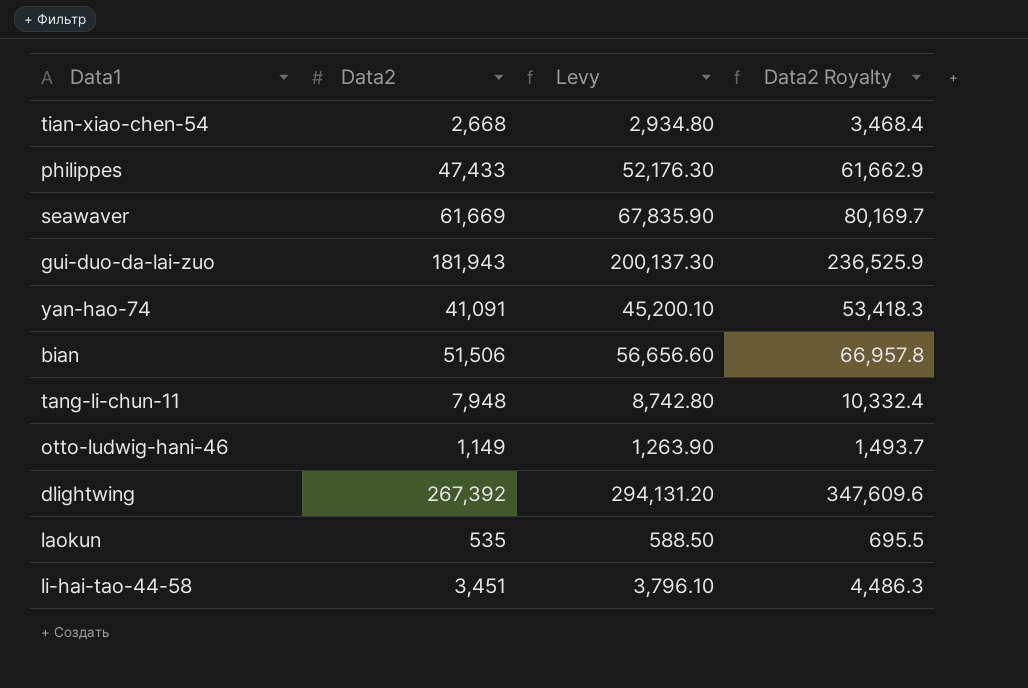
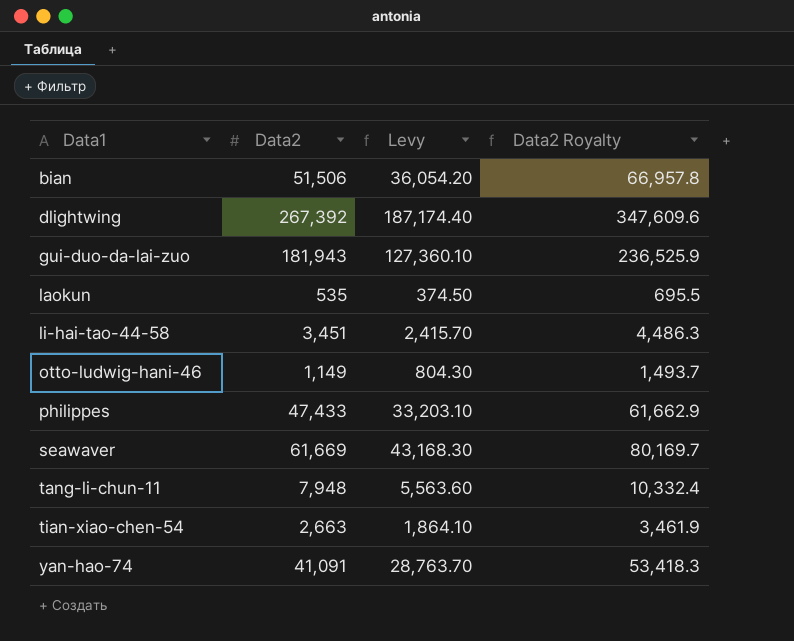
row order: none -> Data1 ascending
column Levy | formula: [Data2] * 1.1 -> [Data2] * 0.7
tian-xiao-chen-54 | Data2: 2,668 -> 2,663
tian-xiao-chen-54 | Data2 Royalty: 3,468.4 -> 3,461.9

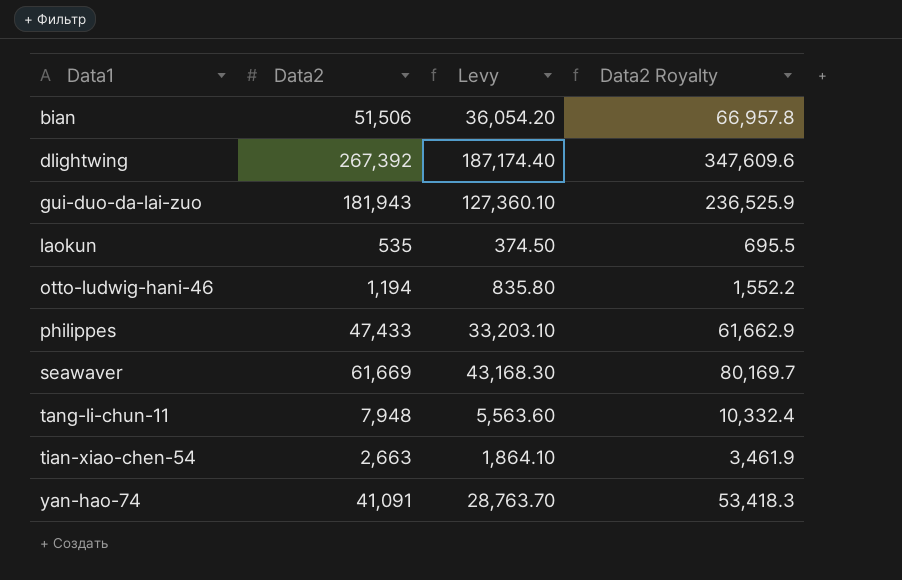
row li-hai-tao-44-58: 3,451 | 2,415.70 | 4,486.3 -> none
otto-ludwig-hani-46 | Data2: 1,149 -> 1,194
otto-ludwig-hani-46 | Levy: 804.30 -> 835.80
otto-ludwig-hani-46 | Data2 Royalty: 1,493.7 -> 1,552.2

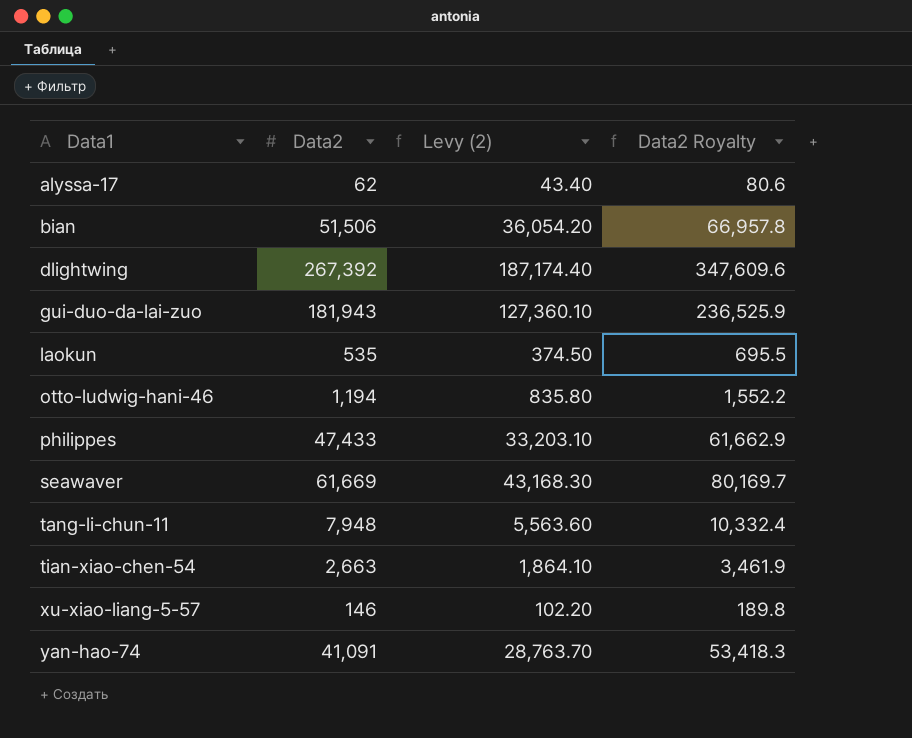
column name: Levy -> Levy (2)
row alyssa-17: none -> 62 | 43.40 | 80.6
row xu-xiao-liang-5-57: none -> 146 | 102.20 | 189.8

